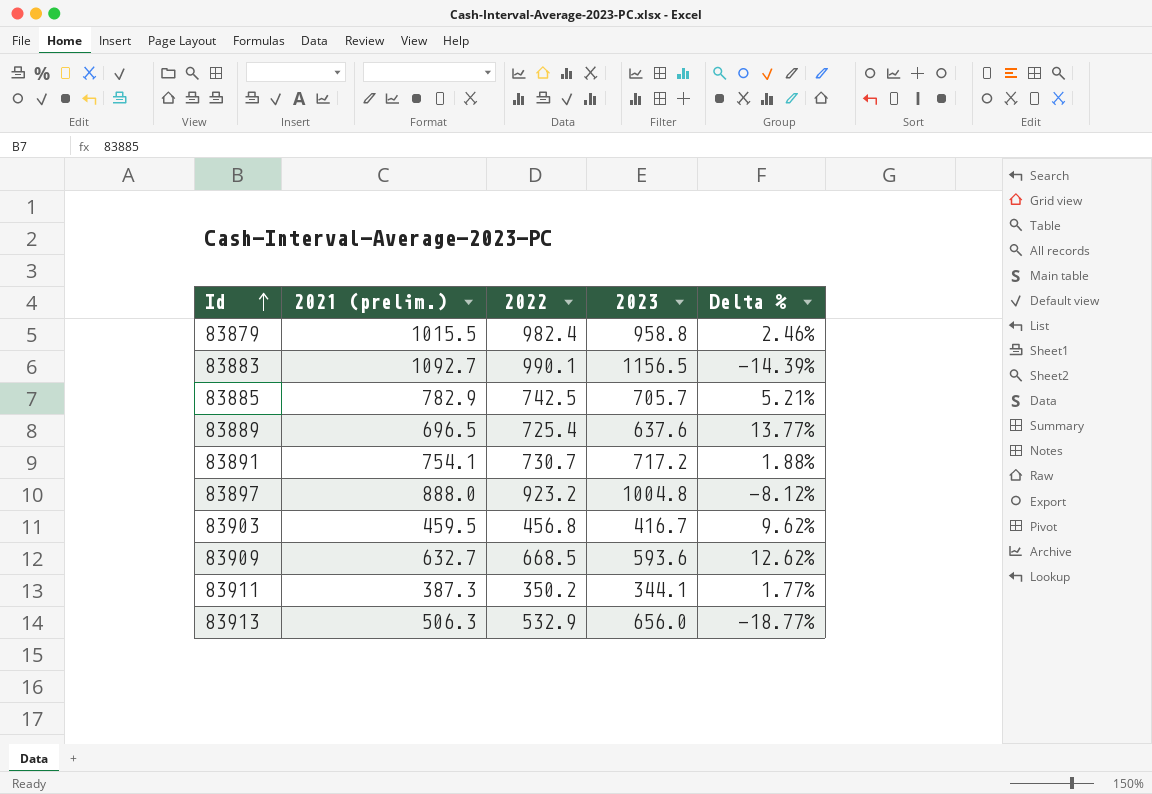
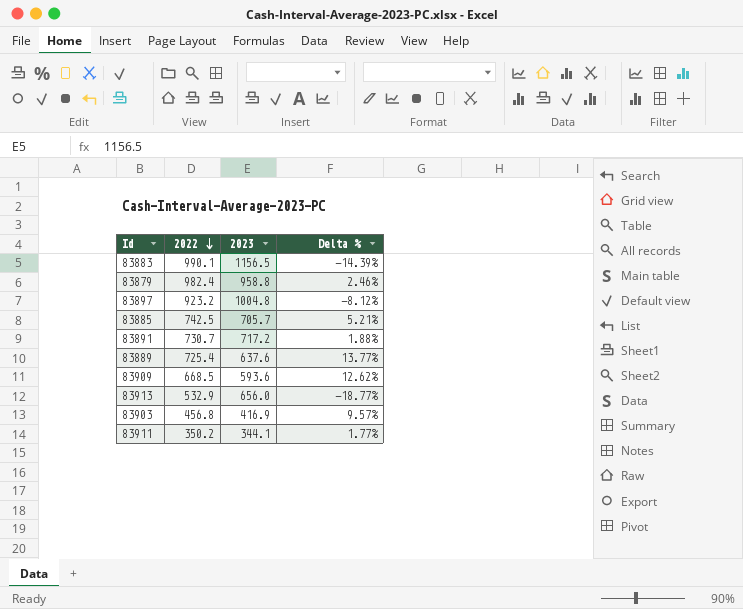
row order: Id ascending -> 2022 descending
column 2021 (prelim.) | position: 2 -> none
83903 | 2023: 416.7 -> 416.9
83903 | Delta %: 9.62% -> 9.57%

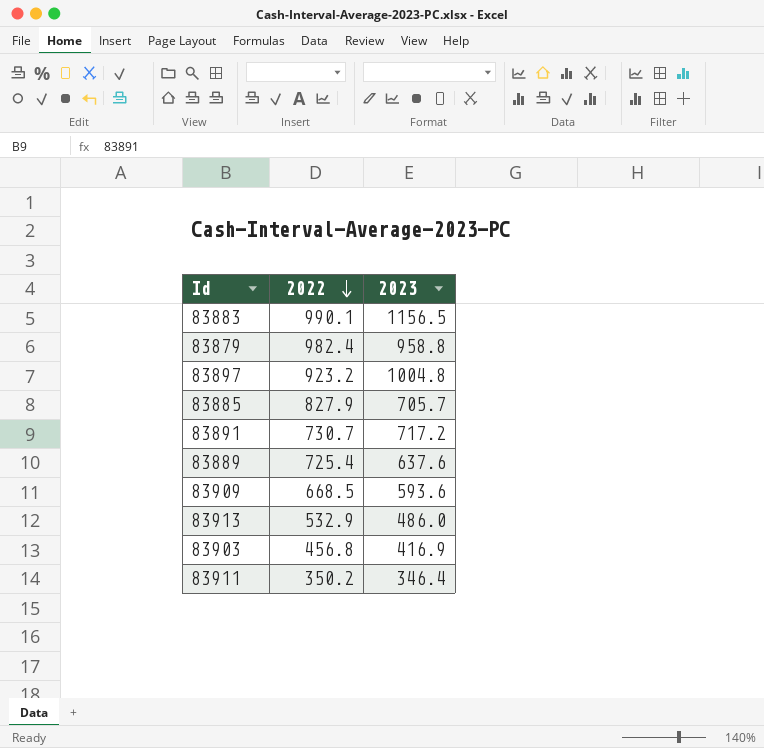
column Delta % | formula: ([2022] - [2023]) / [2023] -> none
83885 | 2022: 742.5 -> 827.9
83913 | 2023: 656.0 -> 486.0
83911 | 2023: 344.1 -> 346.4

